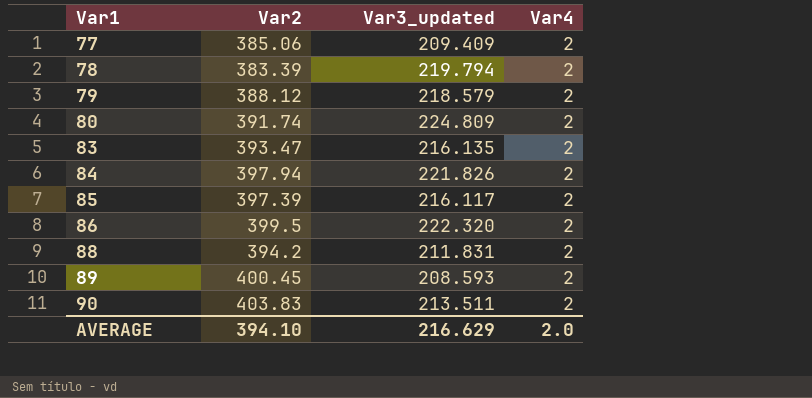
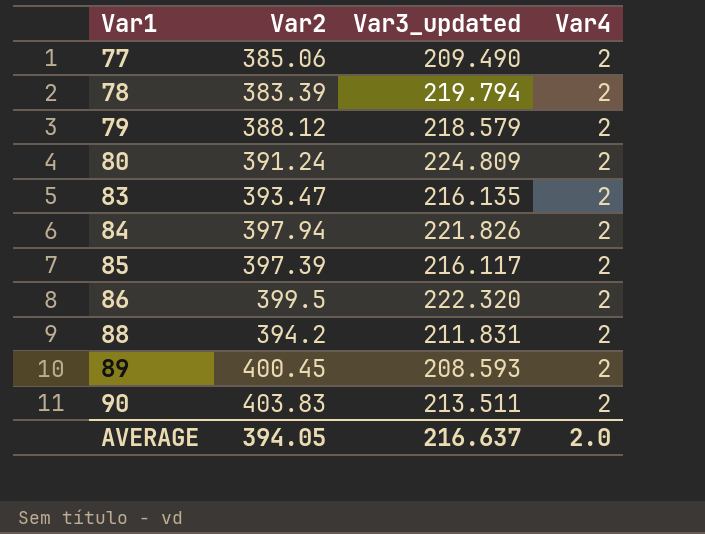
77 | Var3_updated: 209.409 -> 209.490
80 | Var2: 391.74 -> 391.24
AVERAGE | Var2: 394.10 -> 394.05
AVERAGE | Var3_updated: 216.629 -> 216.637

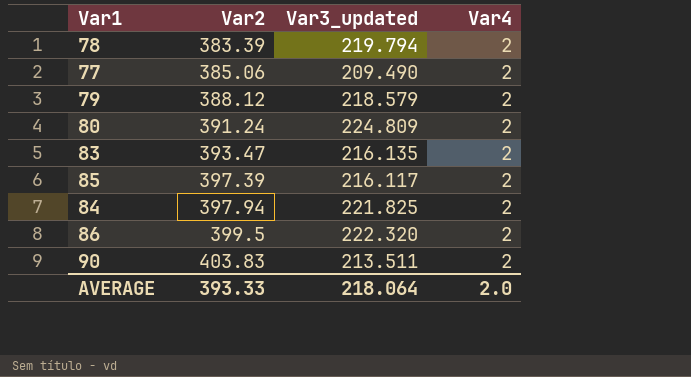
row order: Var1 ascending -> Var2 ascending
row 88: 394.2 | 211.831 | 2 -> none
row 89: 400.45 | 208.593 | 2 -> none
84 | Var3_updated: 221.826 -> 221.825
AVERAGE | Var2: 394.05 -> 393.33
AVERAGE | Var3_updated: 216.637 -> 218.064

